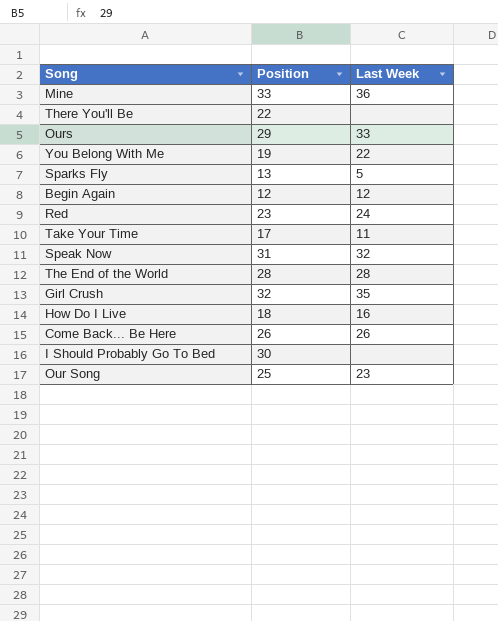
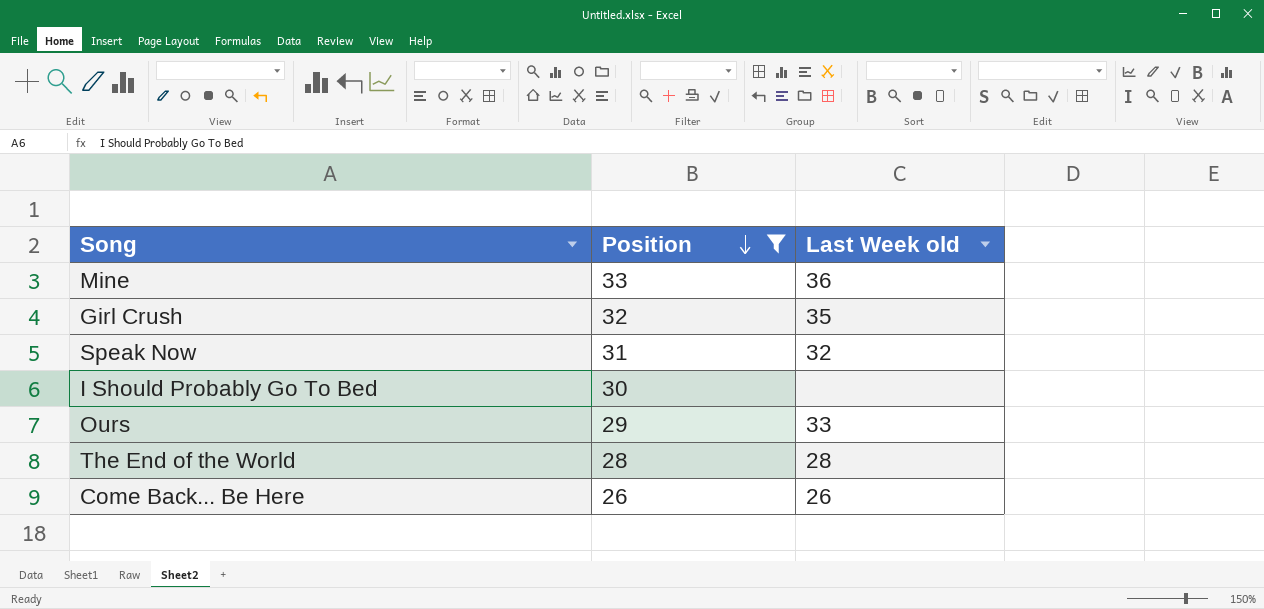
filter: none -> Position >= 26
row order: none -> Position descending
column name: Last Week -> Last Week old

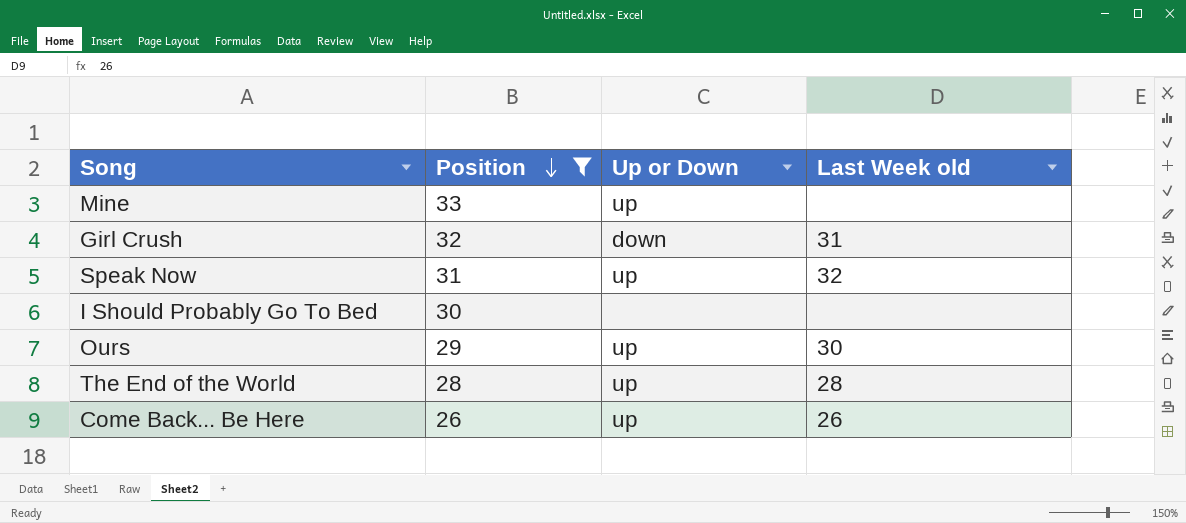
column Up or Down | position: none -> 3
Mine | Last Week old: 36 -> none
Girl Crush | Last Week old: 35 -> 31
Ours | Last Week old: 33 -> 30

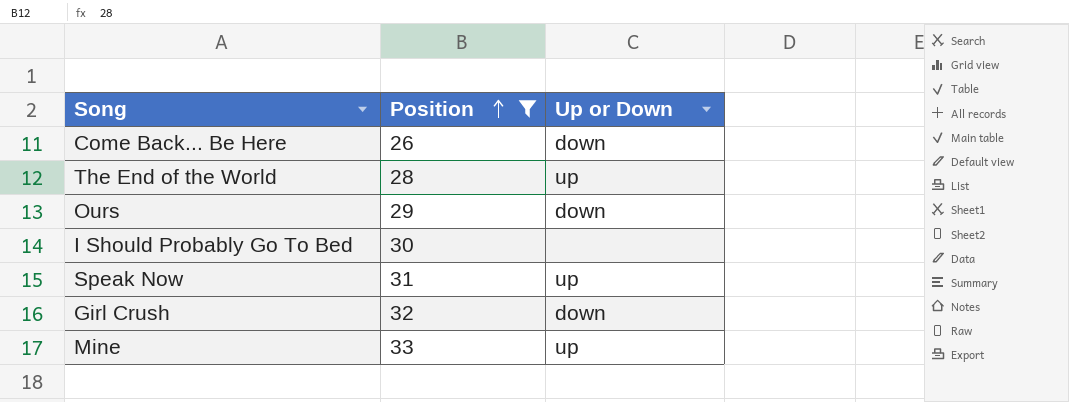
row order: Position descending -> Position ascending
column Last Week old | position: 4 -> none
Come Back... Be Here | Up or Down: up -> down
Ours | Up or Down: up -> down

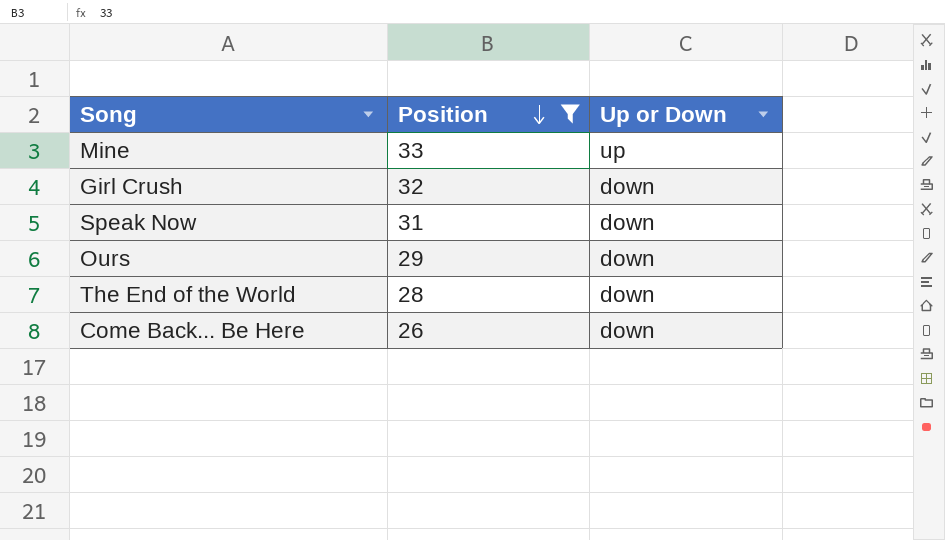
row order: Position ascending -> Position descending
row I Should Probably Go To Bed: 30 | none -> none
Speak Now | Up or Down: up -> down
The End of the World | Up or Down: up -> down

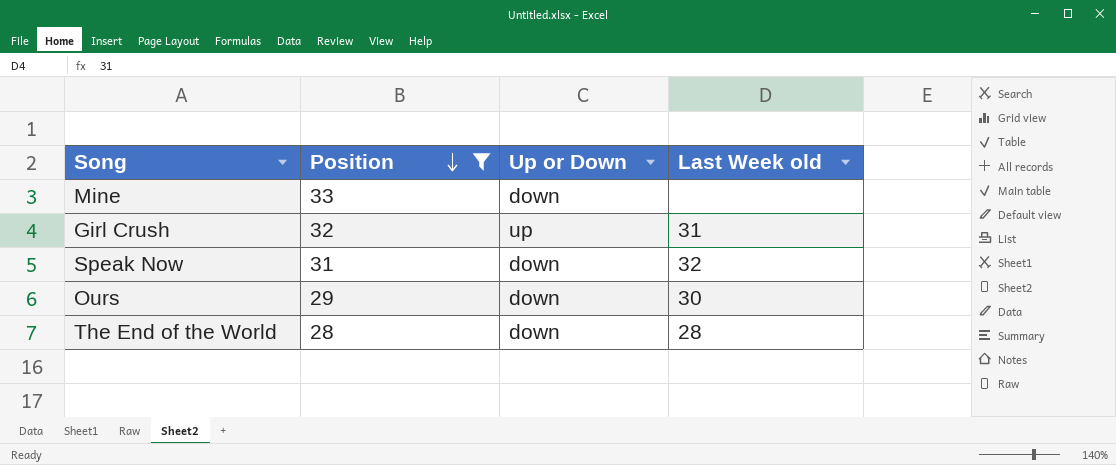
column Last Week old | position: none -> 4
row Come Back... Be Here: 26 | down -> none
Mine | Up or Down: up -> down
Girl Crush | Up or Down: down -> up

